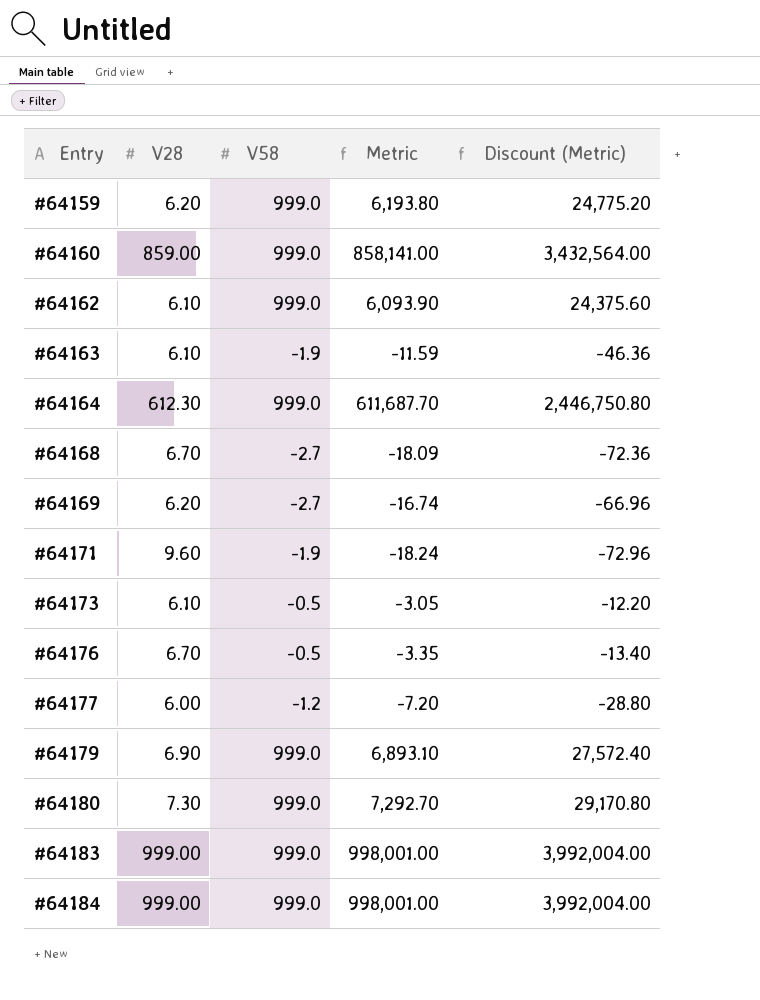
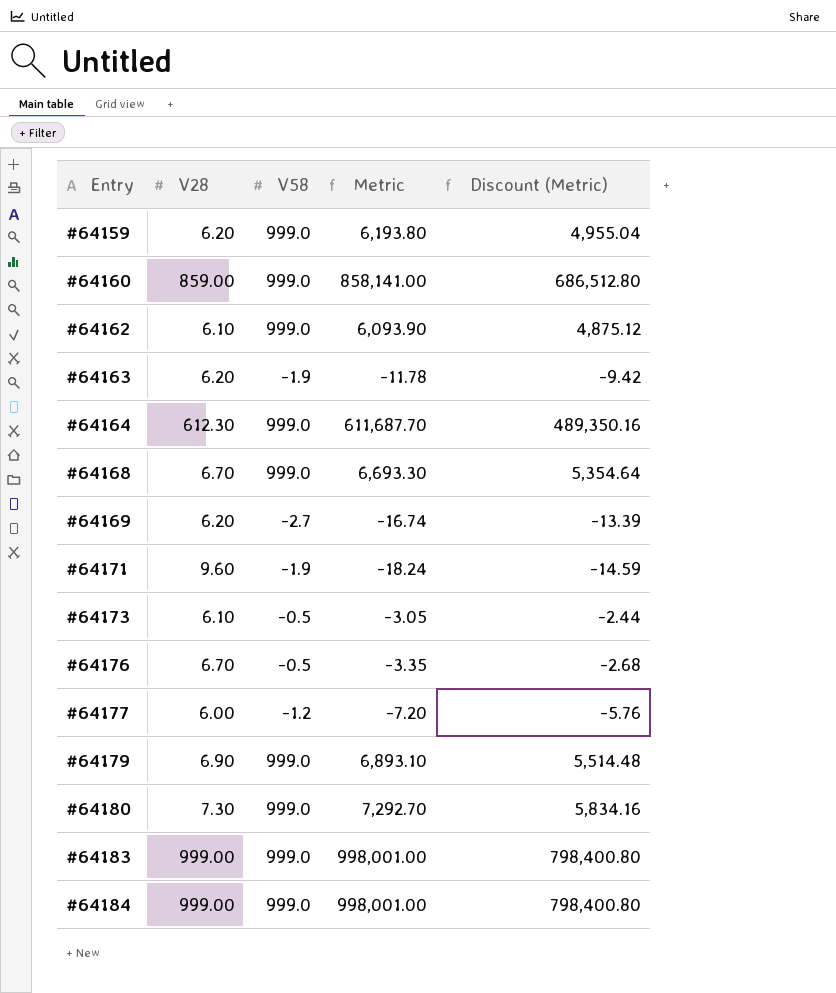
column Discount (Metric) | formula: [Metric] * 4 -> [Metric] * 0.8
#64163 | V28: 6.10 -> 6.20
#64163 | Metric: -11.59 -> -11.78
#64168 | V58: -2.7 -> 999.0
#64168 | Metric: -18.09 -> 6,693.30

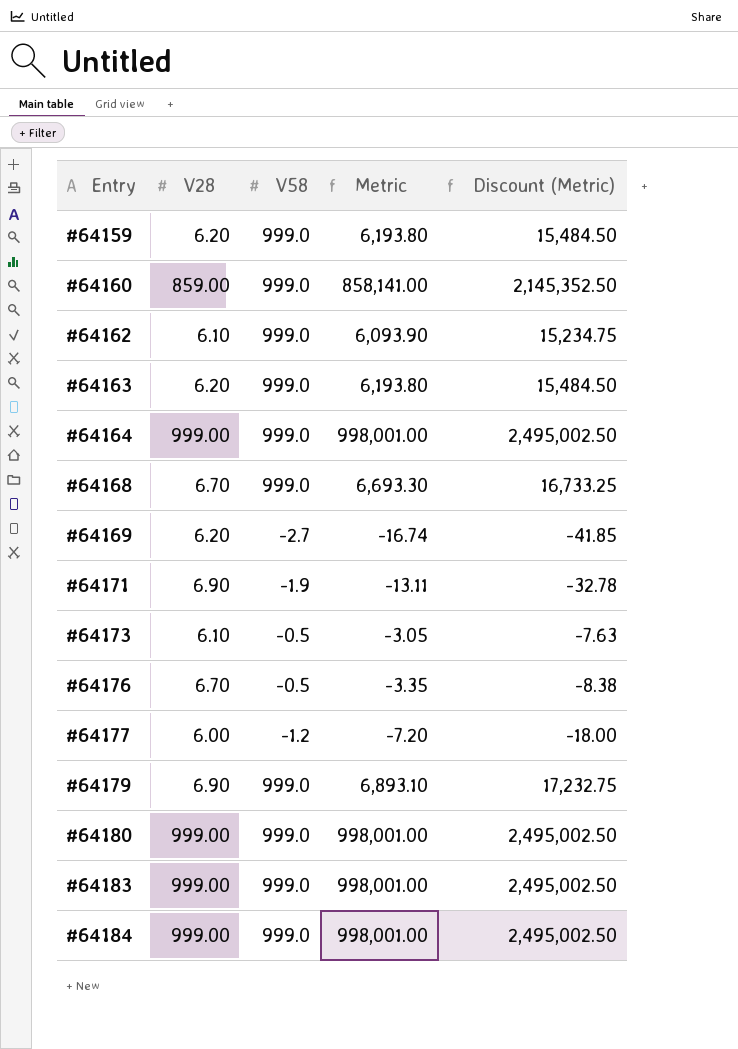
column Discount (Metric) | formula: [Metric] * 0.8 -> [Metric] * 2.5
#64163 | V58: -1.9 -> 999.0
#64163 | Metric: -11.78 -> 6,193.80
#64164 | V28: 612.30 -> 999.00
#64164 | Metric: 611,687.70 -> 998,001.00
#64171 | V28: 9.60 -> 6.90
#64171 | Metric: -18.24 -> -13.11
#64180 | V28: 7.30 -> 999.00
#64180 | Metric: 7,292.70 -> 998,001.00

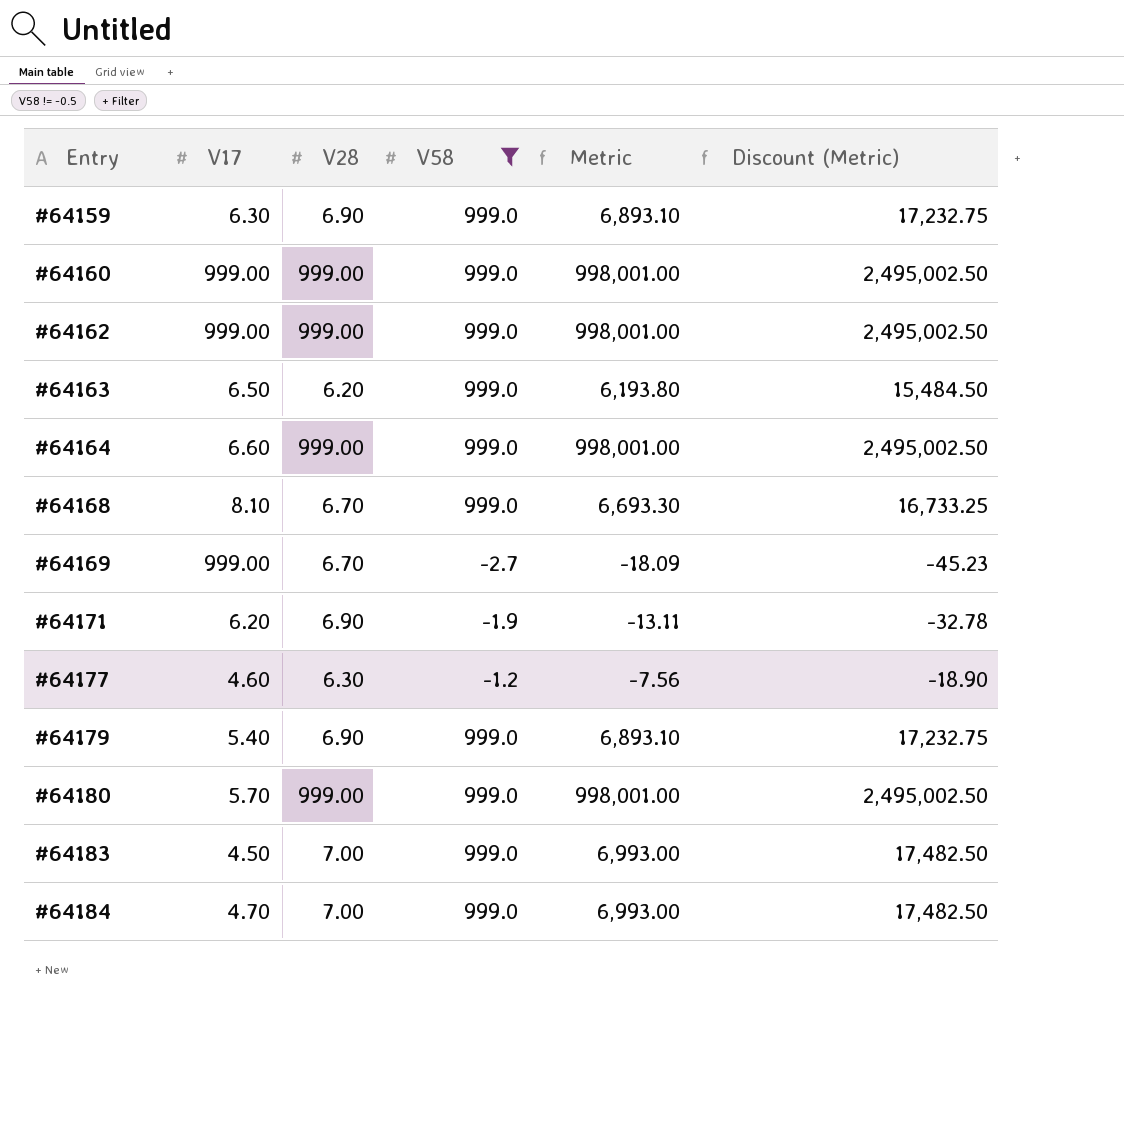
filter: none -> V58 != -0.5
column V17 | position: none -> 2
#64159 | V28: 6.20 -> 6.90
#64159 | Metric: 6,193.80 -> 6,893.10
#64159 | Discount (Metric): 15,484.50 -> 17,232.75
#64160 | V28: 859.00 -> 999.00
#64160 | Metric: 858,141.00 -> 998,001.00
#64160 | Discount (Metric): 2,145,352.50 -> 2,495,002.50
#64162 | V28: 6.10 -> 999.00
#64162 | Metric: 6,093.90 -> 998,001.00
#64162 | Discount (Metric): 15,234.75 -> 2,495,002.50
#64169 | V28: 6.20 -> 6.70
#64169 | Metric: -16.74 -> -18.09
#64169 | Discount (Metric): -41.85 -> -45.23
#64177 | V28: 6.00 -> 6.30
#64177 | Metric: -7.20 -> -7.56
#64177 | Discount (Metric): -18.00 -> -18.90
#64183 | V28: 999.00 -> 7.00
#64183 | Metric: 998,001.00 -> 6,993.00
#64183 | Discount (Metric): 2,495,002.50 -> 17,482.50
#64184 | V28: 999.00 -> 7.00
#64184 | Metric: 998,001.00 -> 6,993.00
#64184 | Discount (Metric): 2,495,002.50 -> 17,482.50

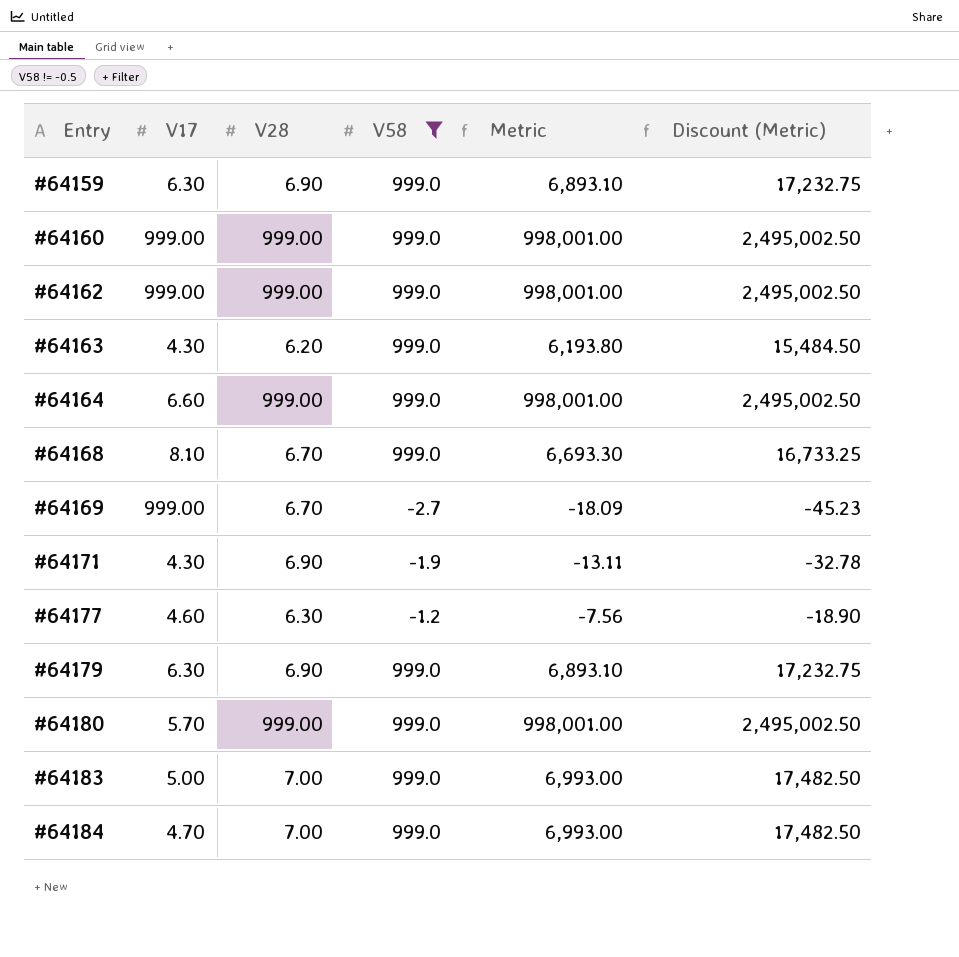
#64163 | V17: 6.50 -> 4.30
#64171 | V17: 6.20 -> 4.30
#64179 | V17: 5.40 -> 6.30
#64183 | V17: 4.50 -> 5.00

